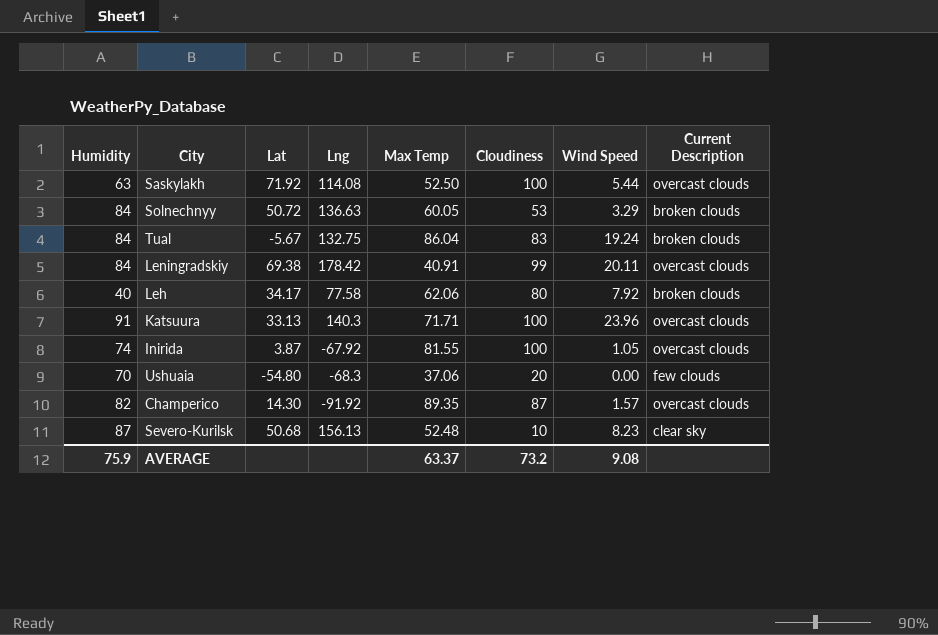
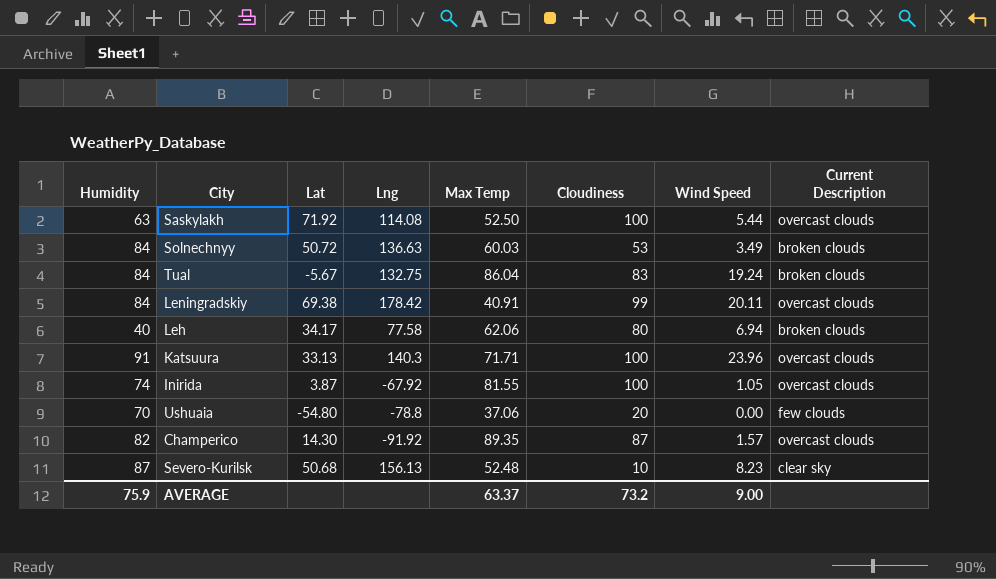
Solnechnyy | Max Temp: 60.05 -> 60.03
Solnechnyy | Wind Speed: 3.29 -> 3.49
Leh | Wind Speed: 7.92 -> 6.94
Ushuaia | Lng: -68.3 -> -78.8
AVERAGE | Wind Speed: 9.08 -> 9.00

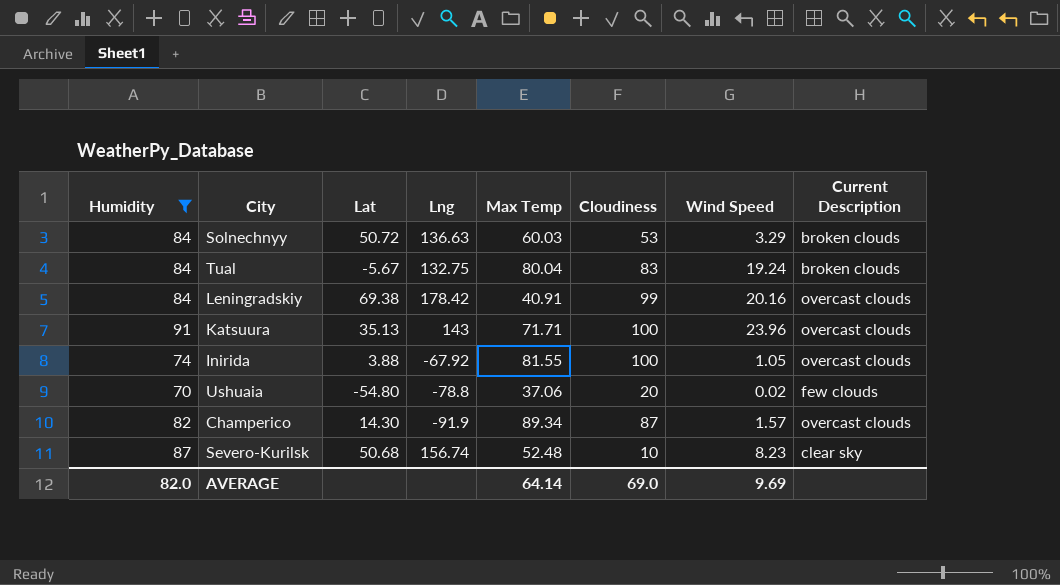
filter: none -> Humidity >= 70
Solnechnyy | Wind Speed: 3.49 -> 3.29
Tual | Max Temp: 86.04 -> 80.04
Leningradskiy | Wind Speed: 20.11 -> 20.16
Katsuura | Lat: 33.13 -> 35.13
Katsuura | Lng: 140.3 -> 143
Inirida | Lat: 3.87 -> 3.88
Ushuaia | Wind Speed: 0.00 -> 0.02
Champerico | Lng: -91.92 -> -91.9
Champerico | Max Temp: 89.35 -> 89.34
Severo-Kurilsk | Lng: 156.13 -> 156.74
AVERAGE | Humidity: 75.9 -> 82.0
AVERAGE | Max Temp: 63.37 -> 64.14
AVERAGE | Cloudiness: 73.2 -> 69.0
AVERAGE | Wind Speed: 9.00 -> 9.69

